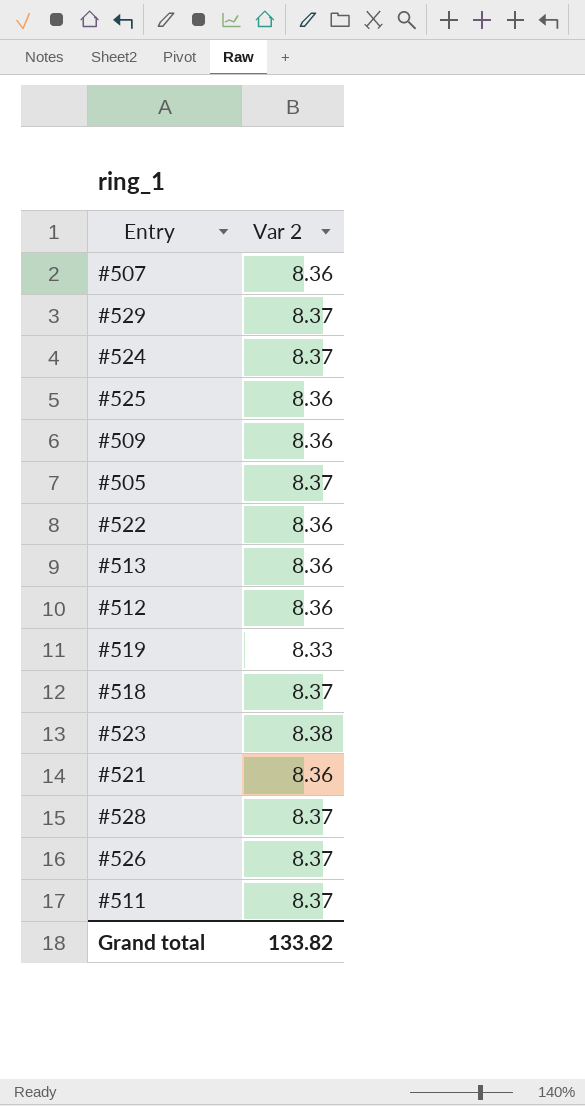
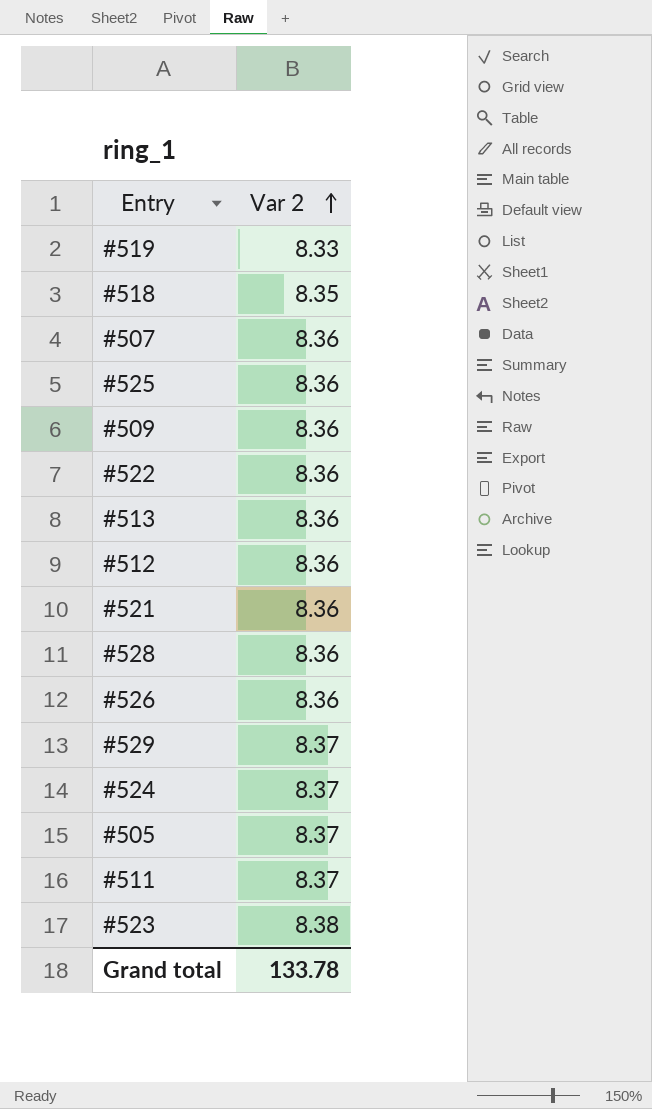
row order: none -> Var 2 ascending
#518 | Var 2: 8.37 -> 8.35
#528 | Var 2: 8.37 -> 8.36
#526 | Var 2: 8.37 -> 8.36
Grand total | Var 2: 133.82 -> 133.78

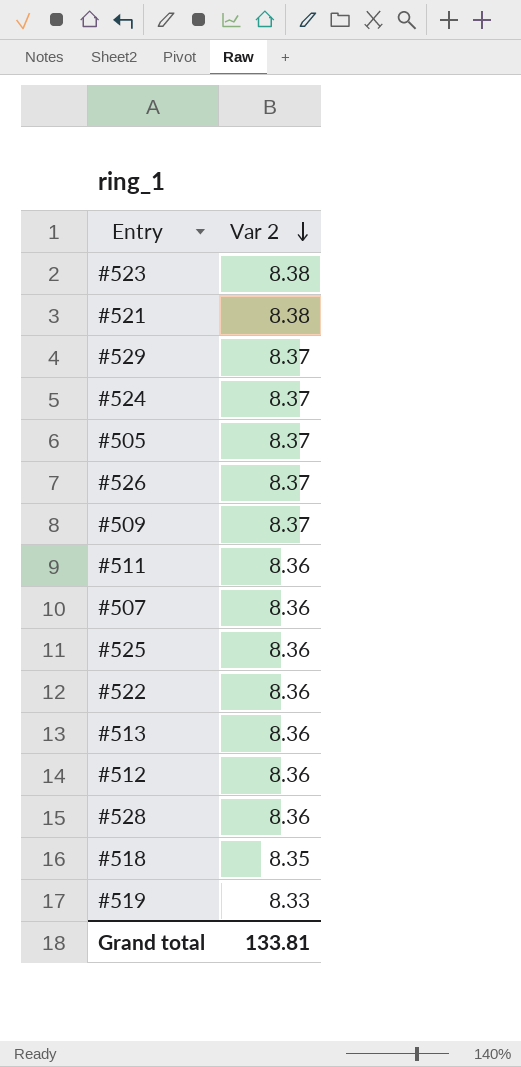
row order: Var 2 ascending -> Var 2 descending
#521 | Var 2: 8.36 -> 8.38
#526 | Var 2: 8.36 -> 8.37
#509 | Var 2: 8.36 -> 8.37
#511 | Var 2: 8.37 -> 8.36
Grand total | Var 2: 133.78 -> 133.81

